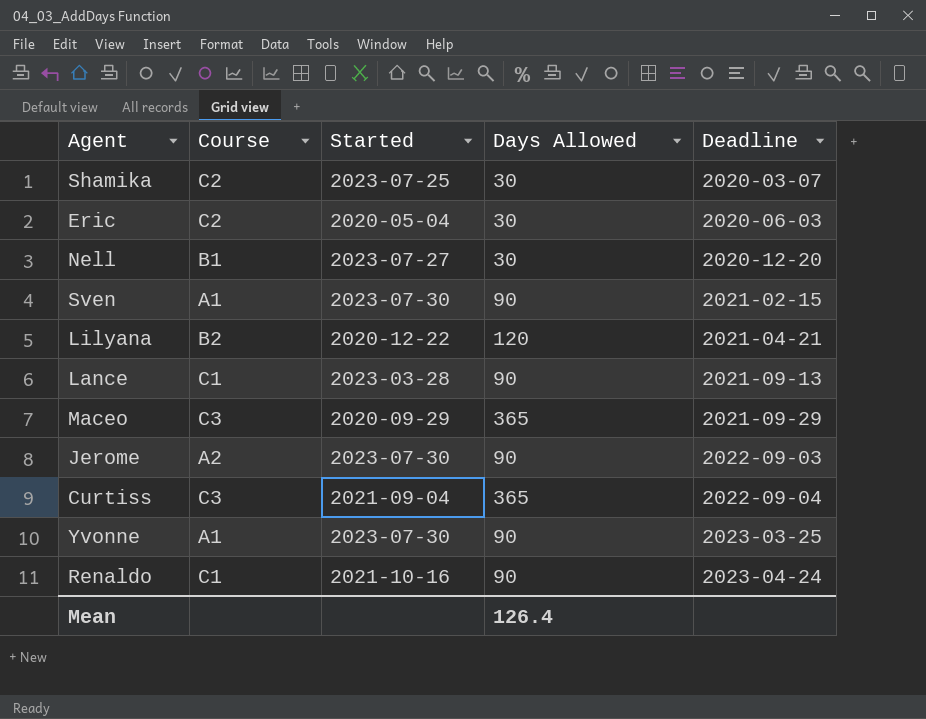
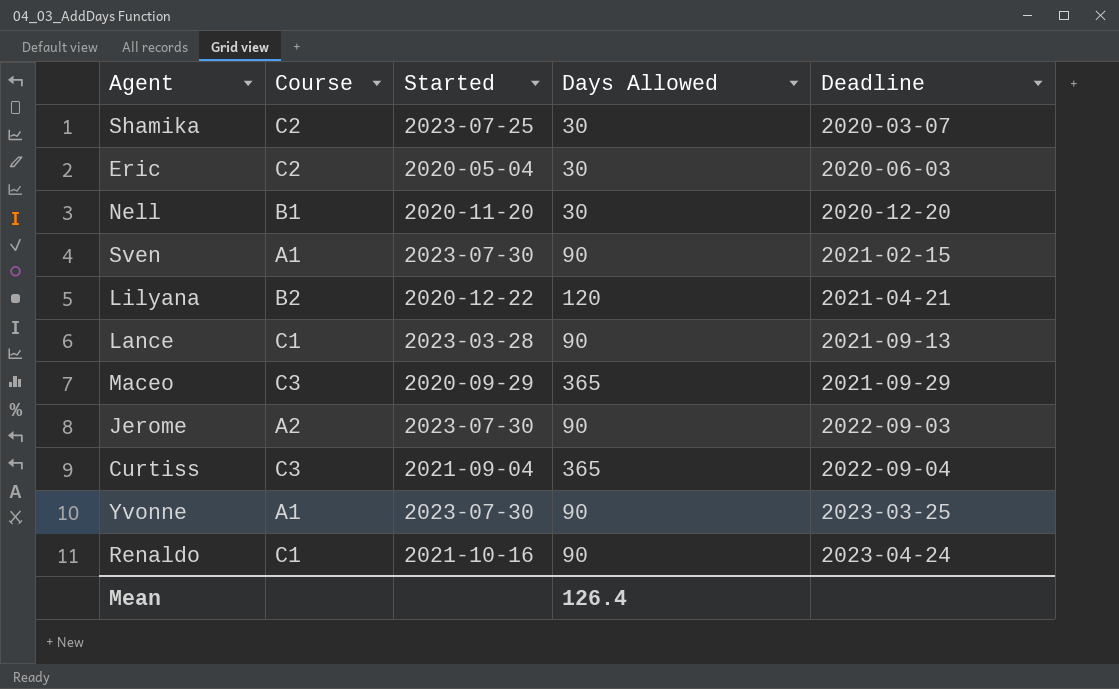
Nell | Started: 2023-07-27 -> 2020-11-20

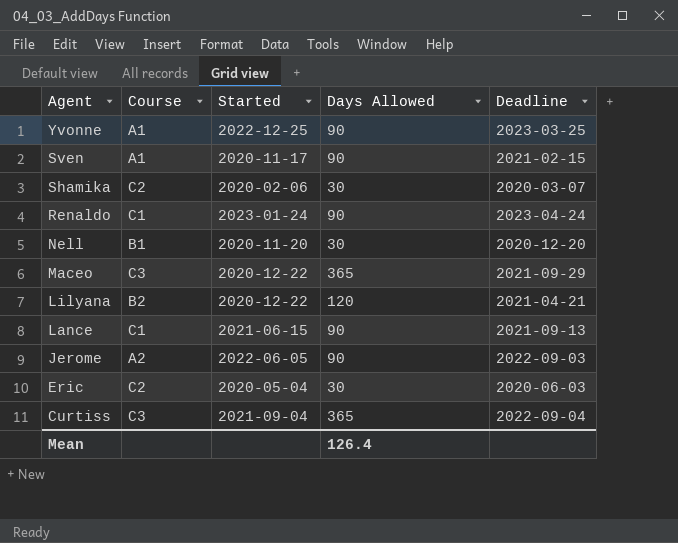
row order: Deadline ascending -> Agent descending
Yvonne | Started: 2023-07-30 -> 2022-12-25
Sven | Started: 2023-07-30 -> 2020-11-17
Shamika | Started: 2023-07-25 -> 2020-02-06
Renaldo | Started: 2021-10-16 -> 2023-01-24
Maceo | Started: 2020-09-29 -> 2020-12-22
Lance | Started: 2023-03-28 -> 2021-06-15
Jerome | Started: 2023-07-30 -> 2022-06-05

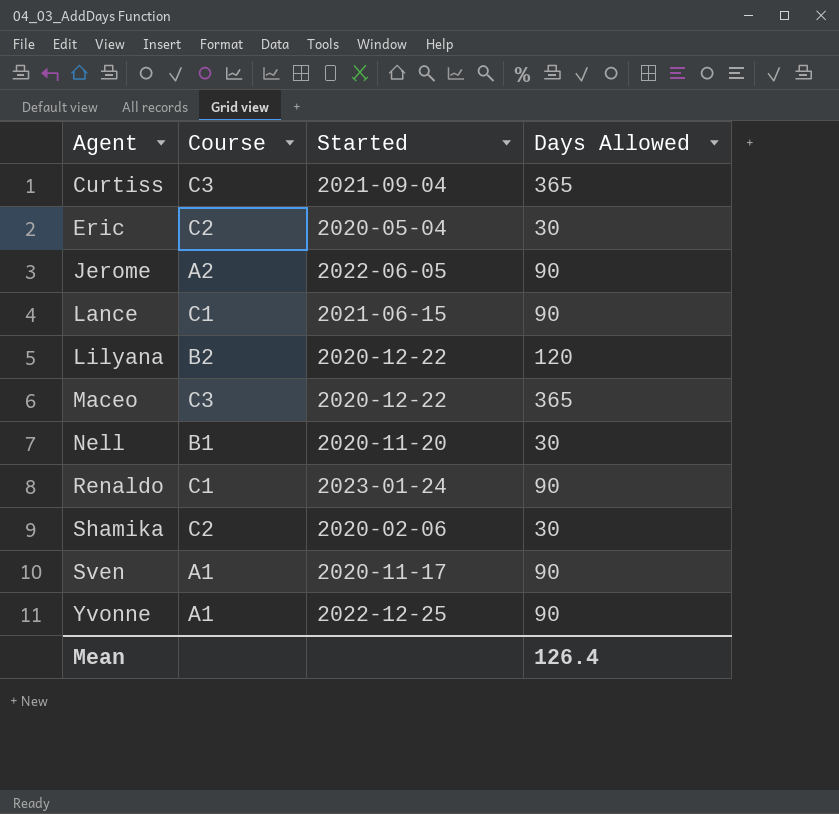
row order: Agent descending -> Agent ascending
column Deadline | position: 5 -> none

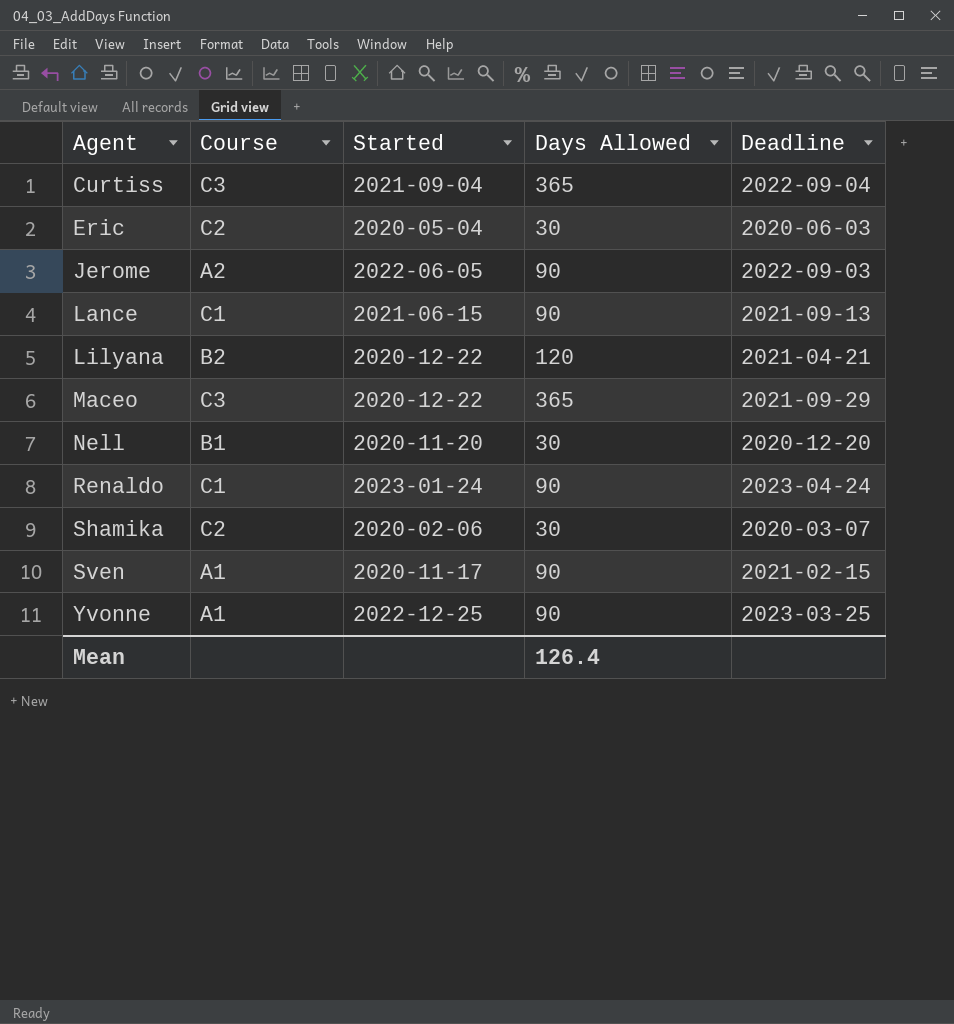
column Deadline | position: none -> 5

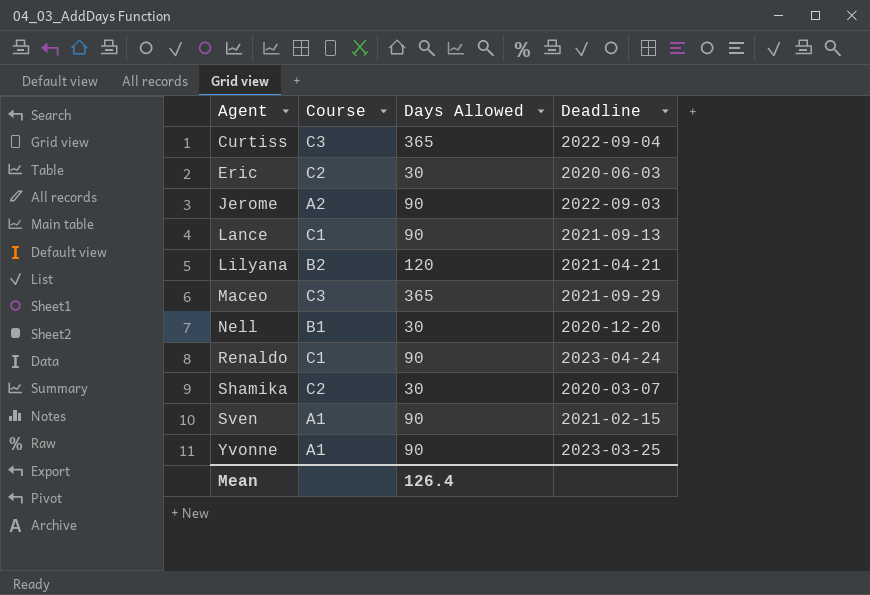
column Started | position: 3 -> none

